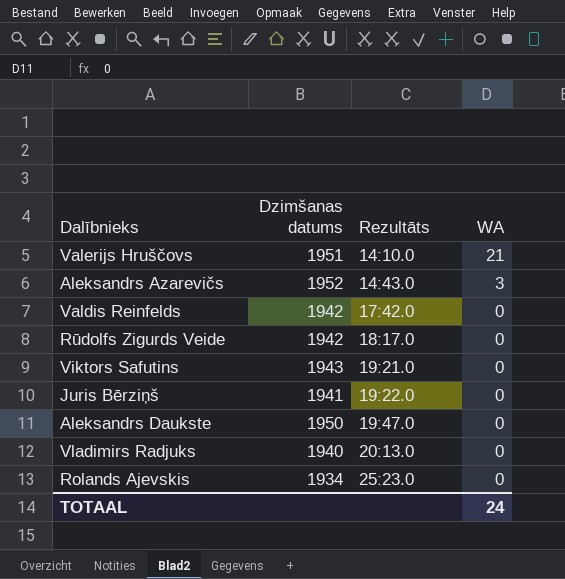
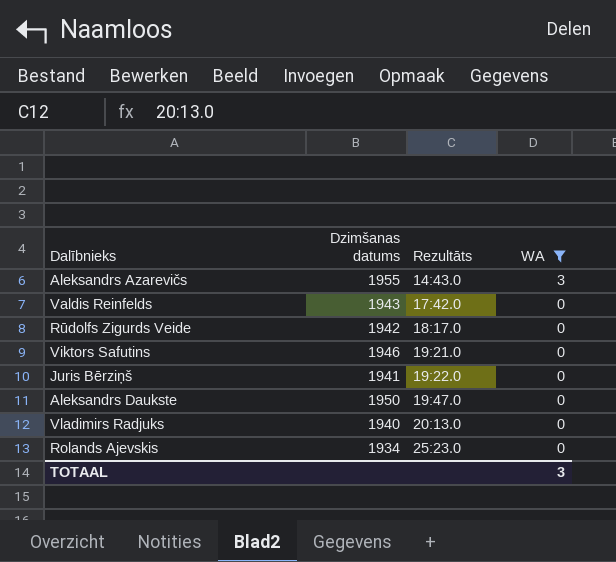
filter: none -> WA != 21
Aleksandrs Azarevičs | Dzimšanas datums: 1952 -> 1955
Valdis Reinfelds | Dzimšanas datums: 1942 -> 1943
Viktors Safutins | Dzimšanas datums: 1943 -> 1946
TOTAAL | WA: 24 -> 3

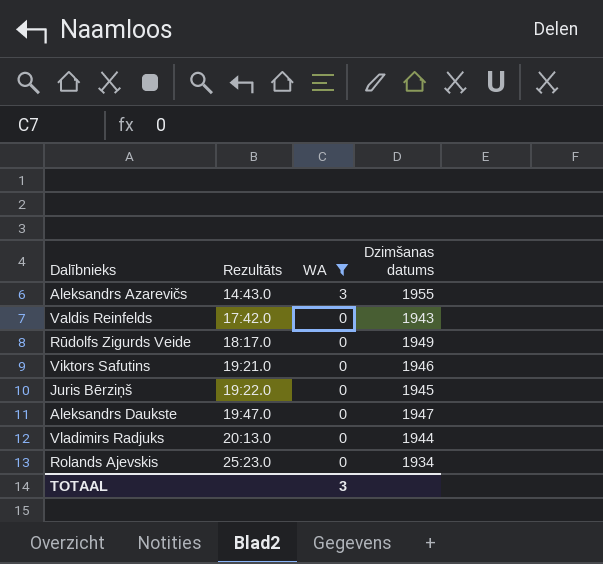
column Dzimšanas datums | position: 2 -> 4
Rūdolfs Zigurds Veide | Dzimšanas datums: 1942 -> 1949
Juris Bērziņš | Dzimšanas datums: 1941 -> 1945
Aleksandrs Daukste | Dzimšanas datums: 1950 -> 1947
Vladimirs Radjuks | Dzimšanas datums: 1940 -> 1944

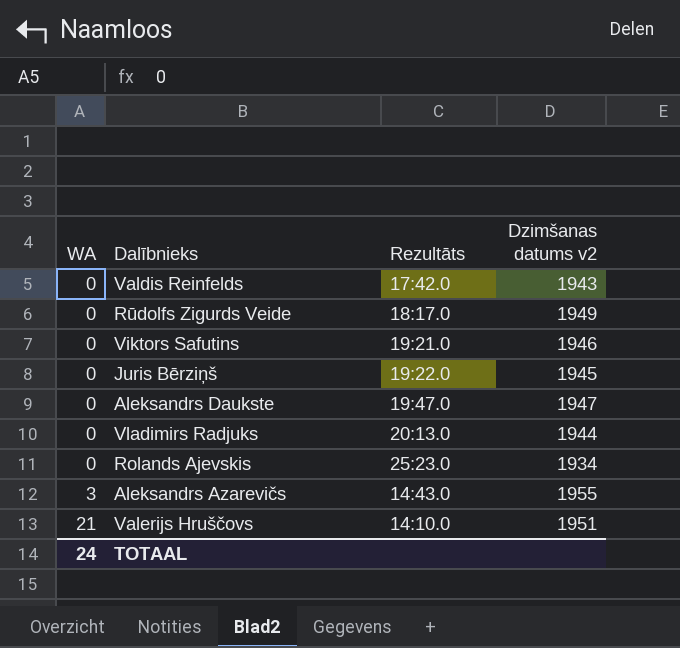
filter: WA != 21 -> none
row order: Rezultāts ascending -> WA ascending
column WA | position: 3 -> 1
column name: Dzimšanas datums -> Dzimšanas datums v2
TOTAAL | WA: 3 -> 24

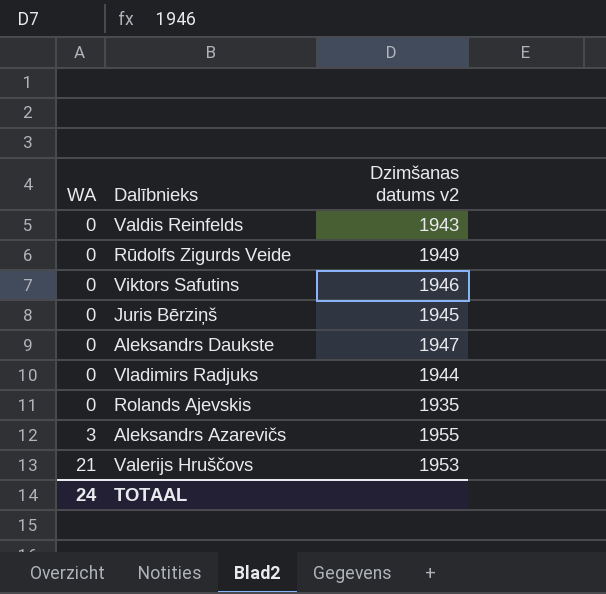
column Rezultāts | position: 3 -> none
Rolands Ajevskis | Dzimšanas datums v2: 1934 -> 1935
Valerijs Hruščovs | Dzimšanas datums v2: 1951 -> 1953

